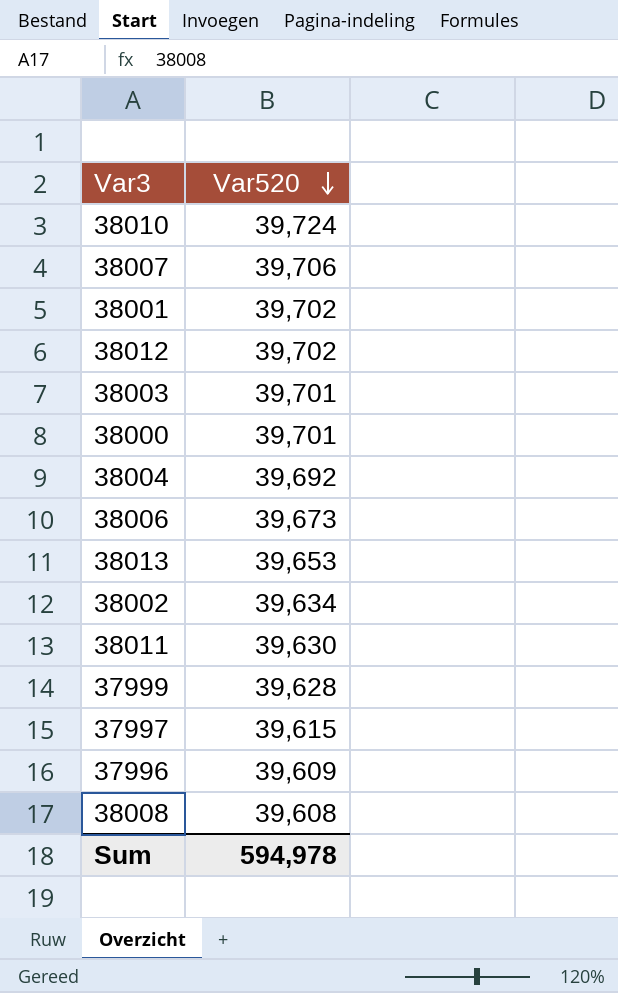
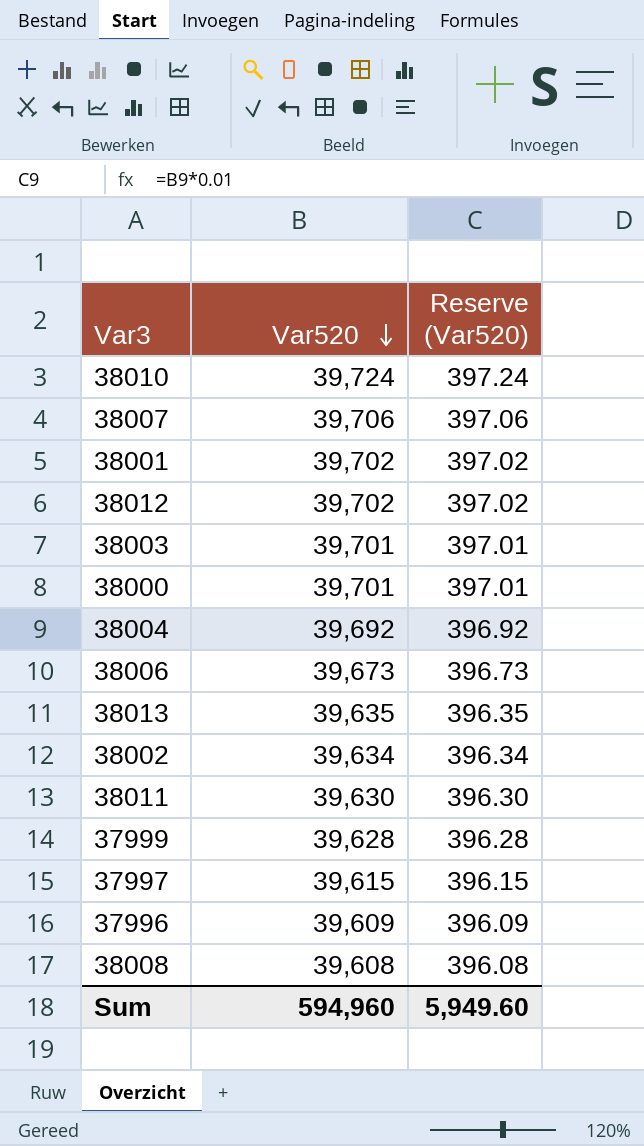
column Reserve (Var520) | formula: none -> [Var520] * 0.01
38013 | Var520: 39,653 -> 39,635
Sum | Var520: 594,978 -> 594,960

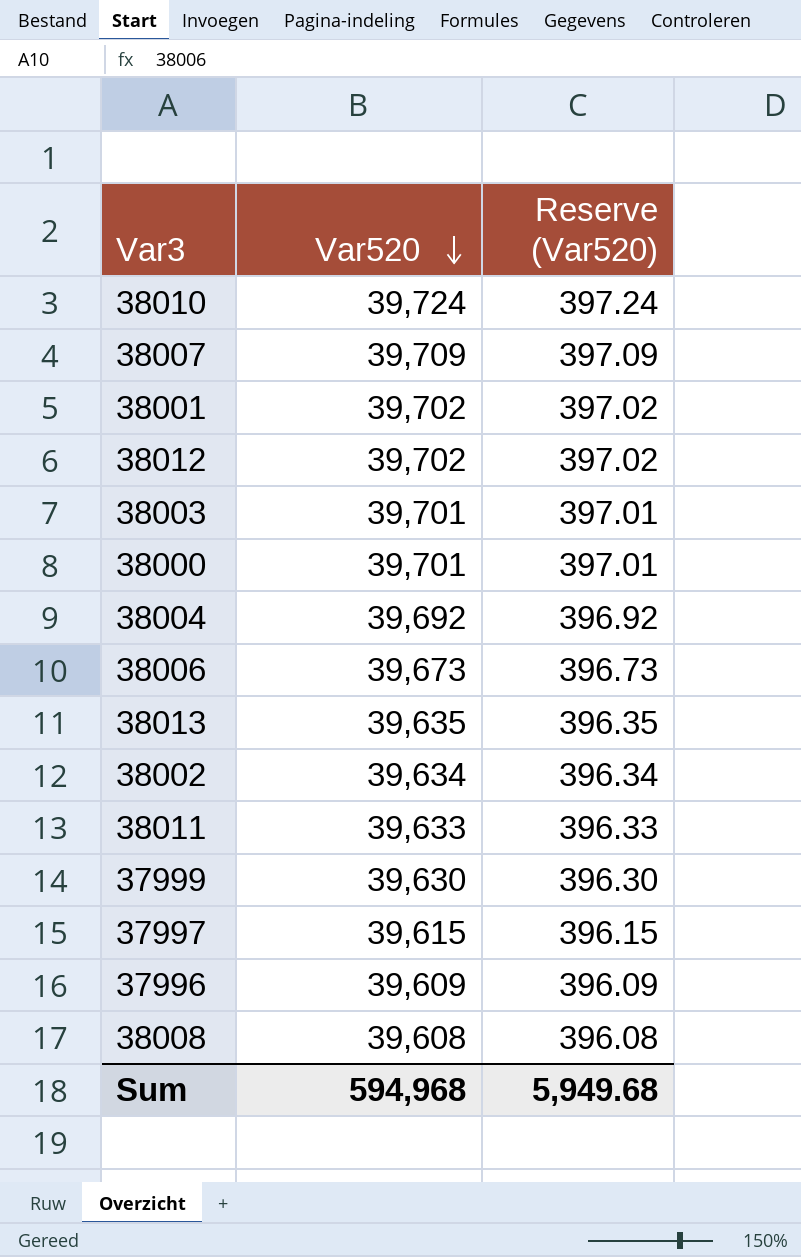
38007 | Var520: 39,706 -> 39,709
38007 | Reserve (Var520): 397.06 -> 397.09
38011 | Var520: 39,630 -> 39,633
38011 | Reserve (Var520): 396.30 -> 396.33
37999 | Var520: 39,628 -> 39,630
37999 | Reserve (Var520): 396.28 -> 396.30
Sum | Var520: 594,960 -> 594,968
Sum | Reserve (Var520): 5,949.60 -> 5,949.68

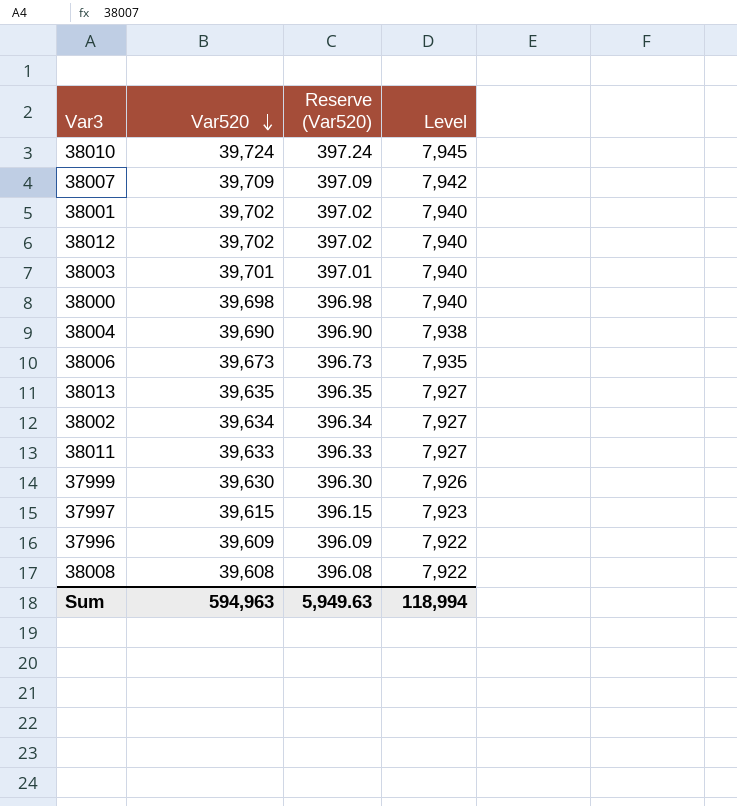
column Level | formula: none -> [Var520] * 0.2
38000 | Var520: 39,701 -> 39,698
38000 | Reserve (Var520): 397.01 -> 396.98
38004 | Var520: 39,692 -> 39,690
38004 | Reserve (Var520): 396.92 -> 396.90
Sum | Var520: 594,968 -> 594,963
Sum | Reserve (Var520): 5,949.68 -> 5,949.63

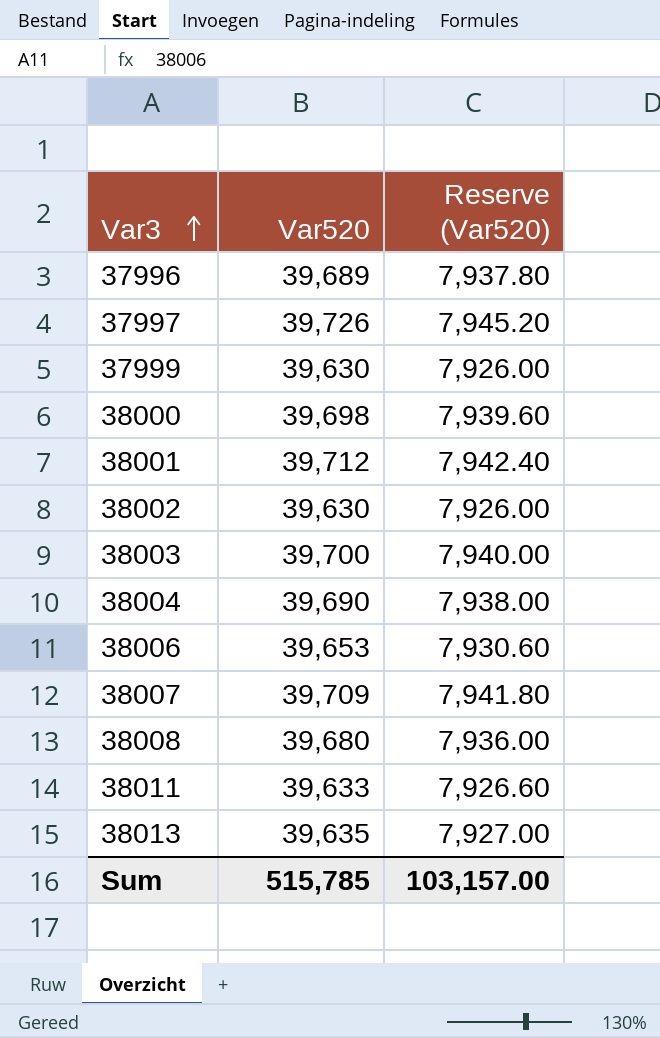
row order: Var520 descending -> Var3 ascending
column Level | formula: [Var520] * 0.2 -> none
column Reserve (Var520) | formula: [Var520] * 0.01 -> [Var520] * 0.2
row 38010: 39,724 | 397.24 | 7,945 -> none
row 38012: 39,702 | 397.02 | 7,940 -> none
37996 | Var520: 39,609 -> 39,689
37997 | Var520: 39,615 -> 39,726
38001 | Var520: 39,702 -> 39,712
38002 | Var520: 39,634 -> 39,630
38003 | Var520: 39,701 -> 39,700
38006 | Var520: 39,673 -> 39,653
38008 | Var520: 39,608 -> 39,680
Sum | Var520: 594,963 -> 515,785
Sum | Reserve (Var520): 5,949.63 -> 103,157.00

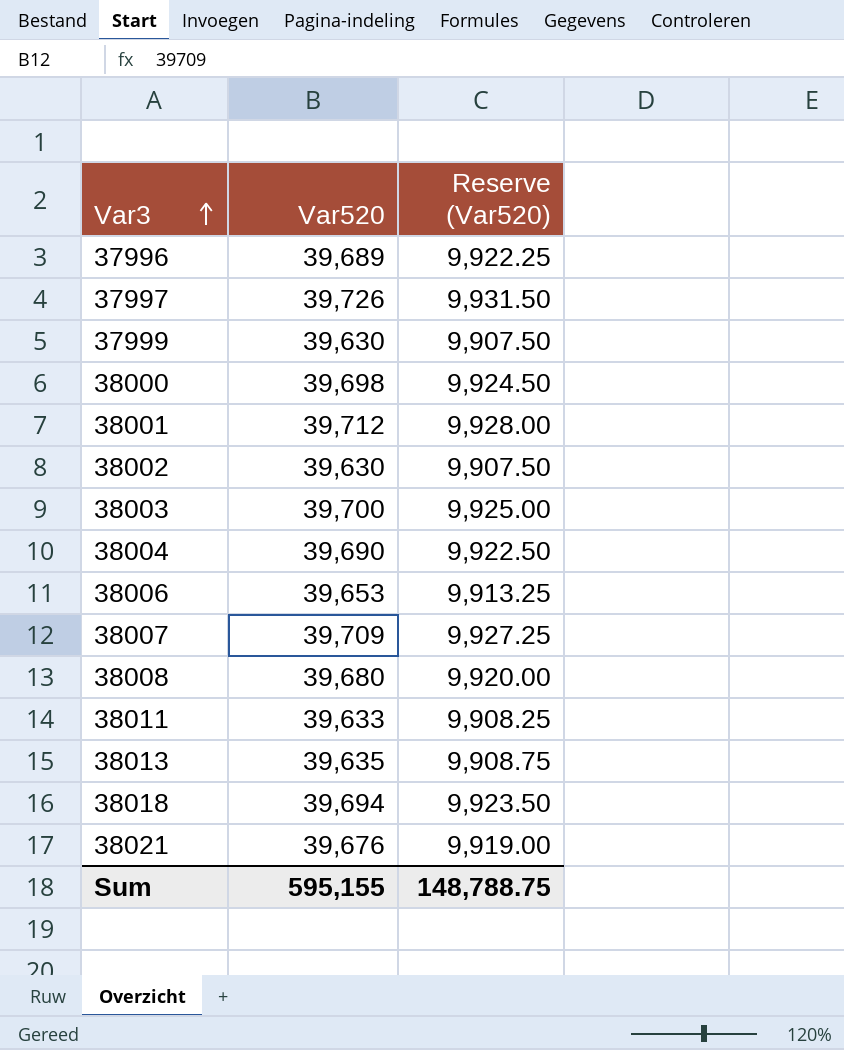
column Reserve (Var520) | formula: [Var520] * 0.2 -> [Var520] * 0.25
row 38018: none -> 39,694 | 9,923.50
row 38021: none -> 39,676 | 9,919.00
Sum | Var520: 515,785 -> 595,155
Sum | Reserve (Var520): 103,157.00 -> 148,788.75

